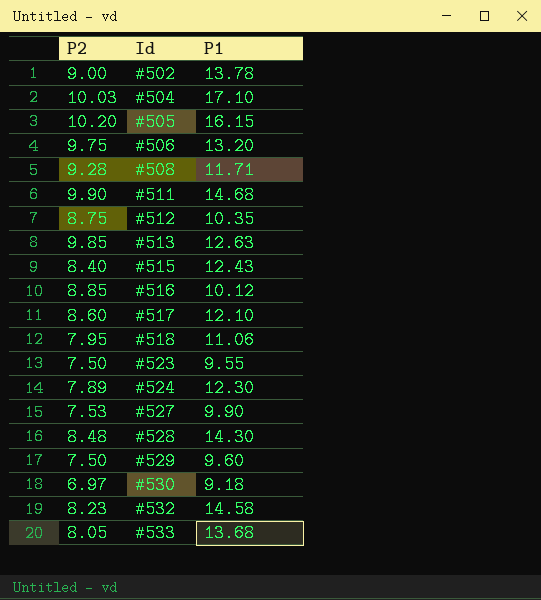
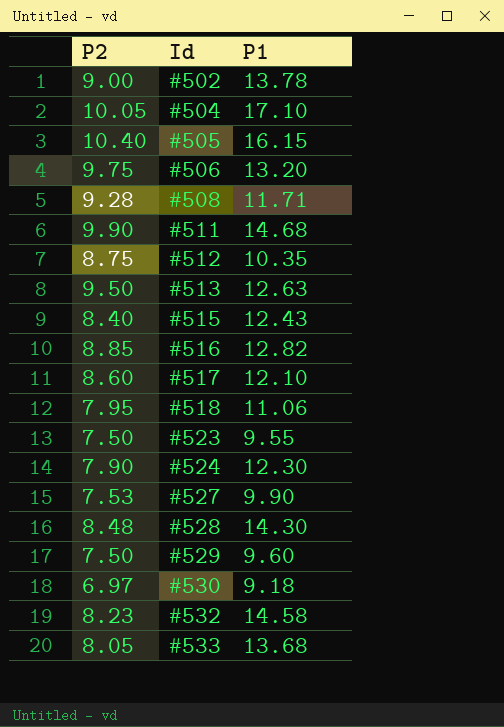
#504 | P2: 10.03 -> 10.05
#505 | P2: 10.20 -> 10.40
#513 | P2: 9.85 -> 9.50
#516 | P1: 10.12 -> 12.82
#524 | P2: 7.89 -> 7.90

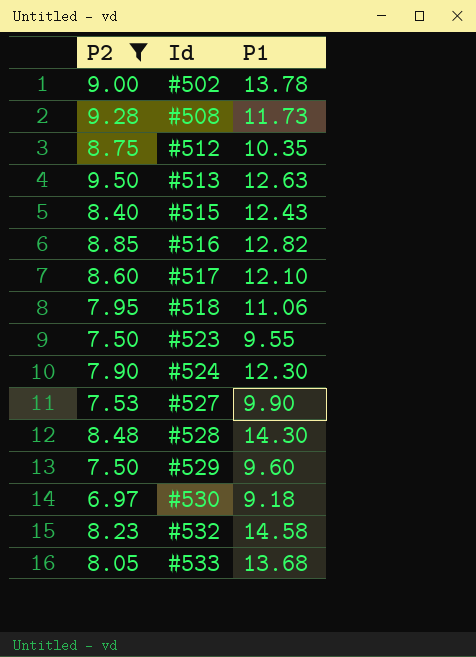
filter: none -> P2 <= 9.50
#508 | P1: 11.71 -> 11.73

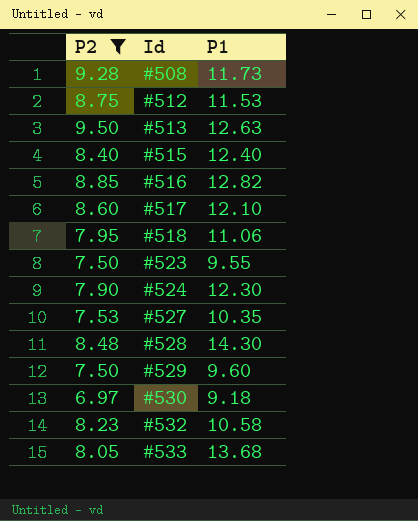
row #502: 9.00 | 13.78 -> none
#512 | P1: 10.35 -> 11.53
#515 | P1: 12.43 -> 12.40
#527 | P1: 9.90 -> 10.35
#532 | P1: 14.58 -> 10.58

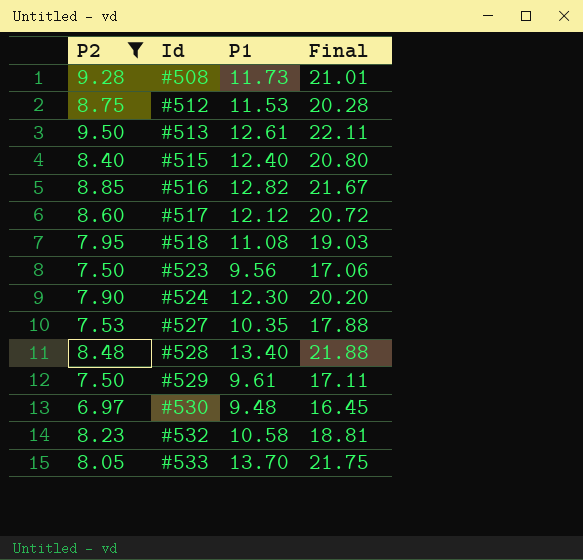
column Final | formula: none -> [P2] + [P1]
#513 | P1: 12.63 -> 12.61
#517 | P1: 12.10 -> 12.12
#518 | P1: 11.06 -> 11.08
#523 | P1: 9.55 -> 9.56
#528 | P1: 14.30 -> 13.40
#529 | P1: 9.60 -> 9.61
#530 | P1: 9.18 -> 9.48
#533 | P1: 13.68 -> 13.70

